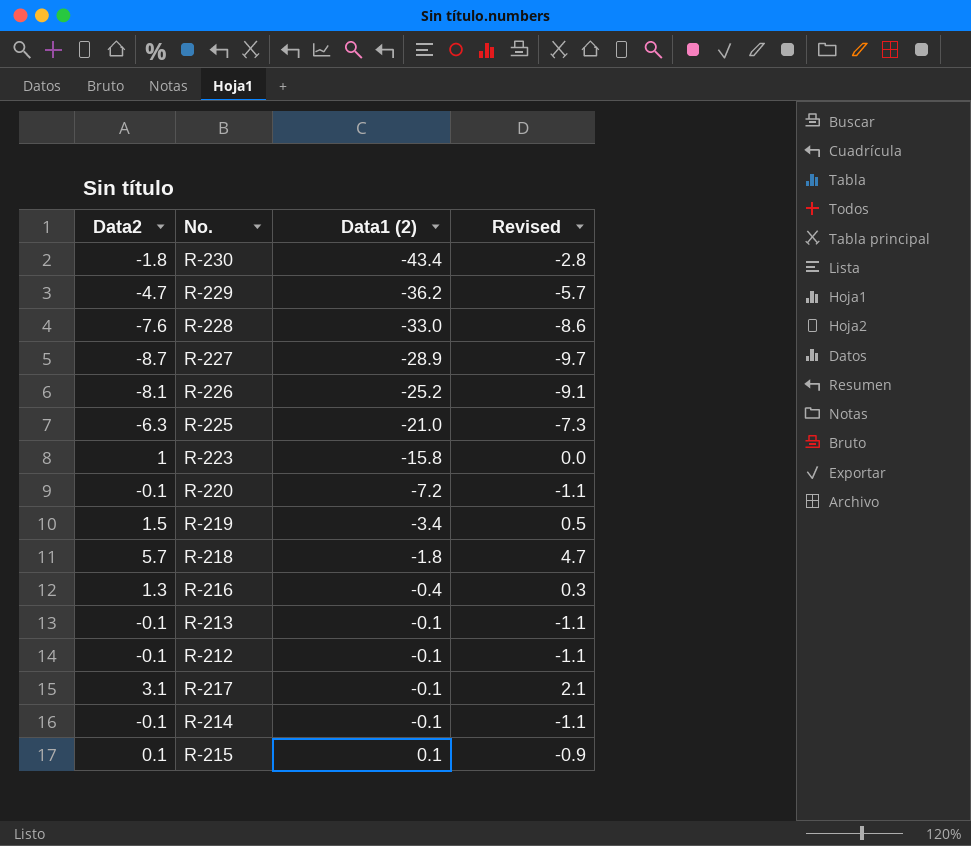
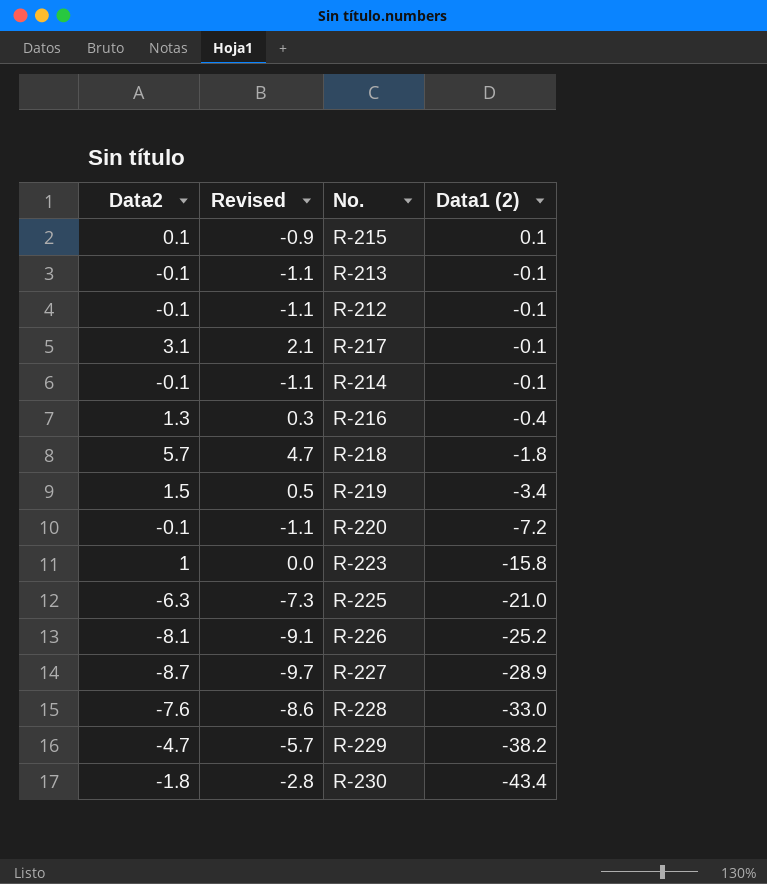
row order: Data1 (2) ascending -> Data1 (2) descending
column Revised | position: 4 -> 2
R-229 | Data1 (2): -36.2 -> -38.2

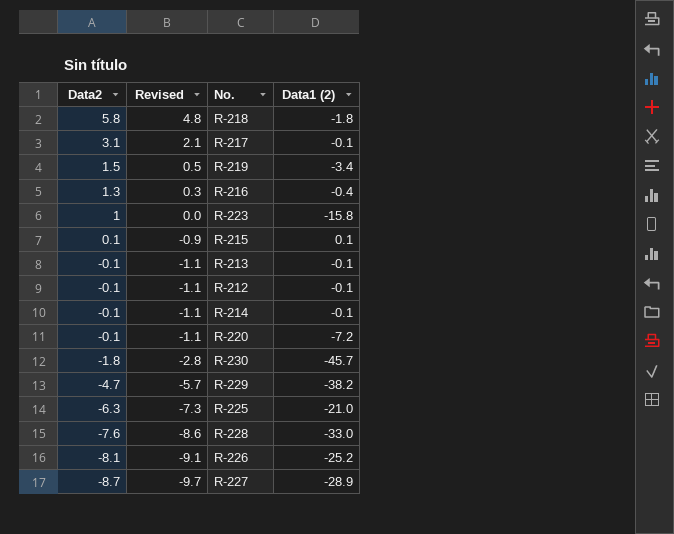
row order: Data1 (2) descending -> Data2 descending
R-218 | Data2: 5.7 -> 5.8
R-218 | Revised: 4.7 -> 4.8
R-230 | Data1 (2): -43.4 -> -45.7

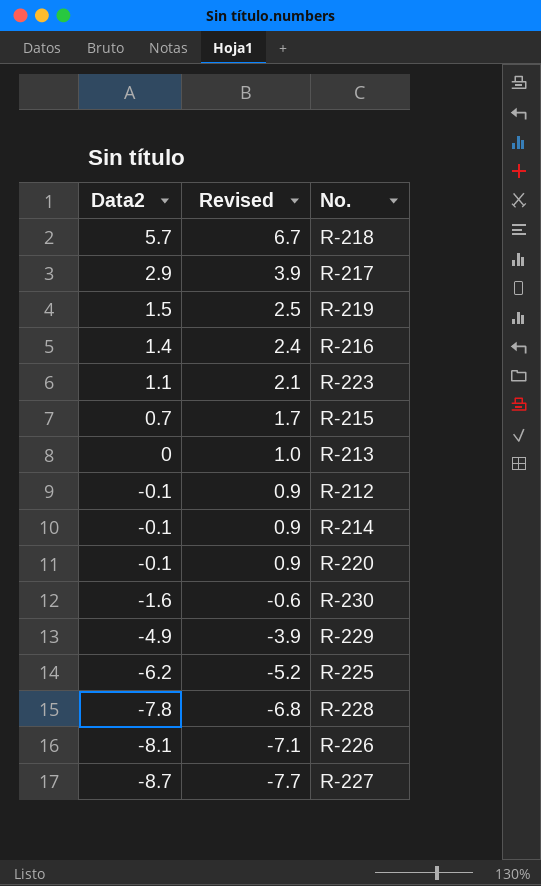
column Data1 (2) | position: 4 -> none
column Revised | formula: [Data2] - 1 -> [Data2] + 1
R-218 | Data2: 5.8 -> 5.7
R-217 | Data2: 3.1 -> 2.9
R-216 | Data2: 1.3 -> 1.4
R-223 | Data2: 1 -> 1.1
R-215 | Data2: 0.1 -> 0.7
R-213 | Data2: -0.1 -> 0
R-230 | Data2: -1.8 -> -1.6
R-229 | Data2: -4.7 -> -4.9
R-225 | Data2: -6.3 -> -6.2
R-228 | Data2: -7.6 -> -7.8

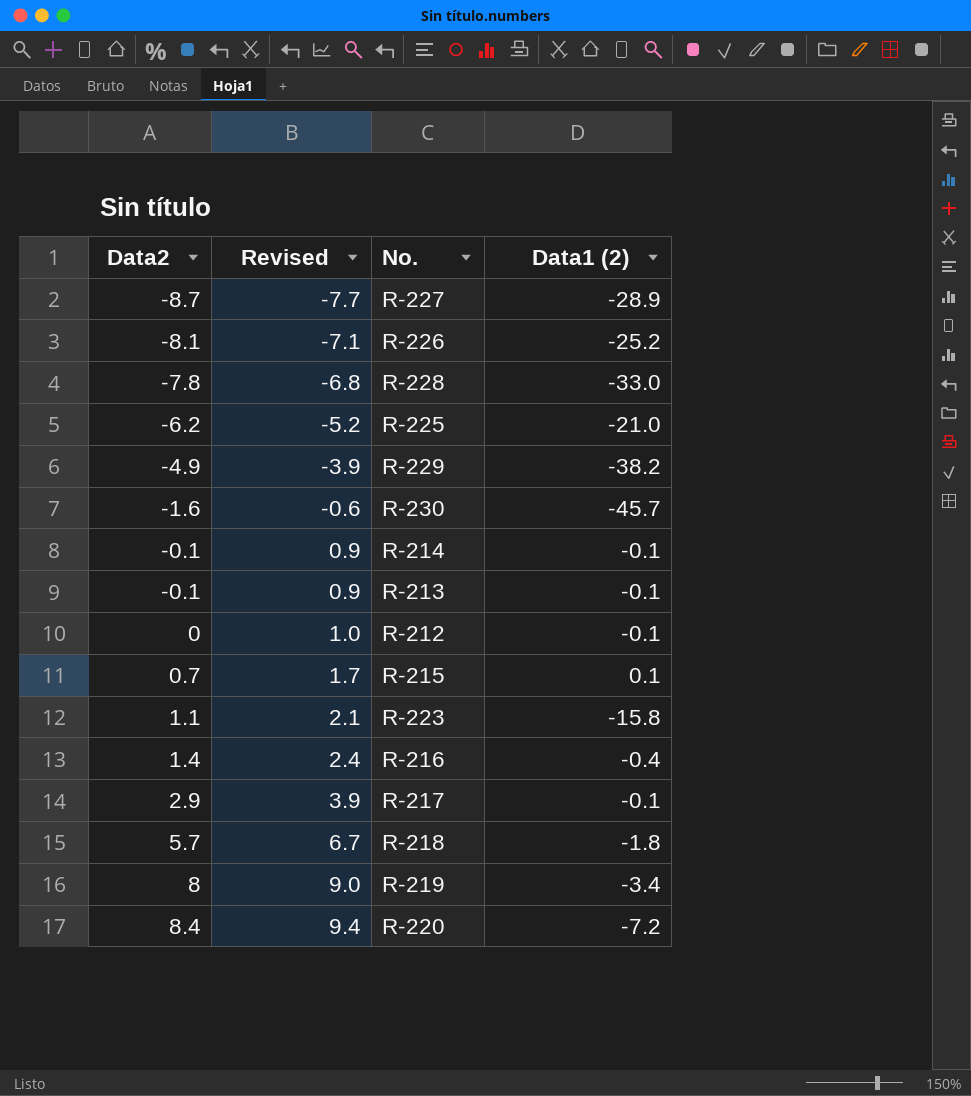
row order: Data2 descending -> Data2 ascending
column Data1 (2) | position: none -> 4
R-213 | Data2: 0 -> -0.1
R-213 | Revised: 1.0 -> 0.9
R-212 | Data2: -0.1 -> 0
R-212 | Revised: 0.9 -> 1.0
R-219 | Data2: 1.5 -> 8
R-219 | Revised: 2.5 -> 9.0
R-220 | Data2: -0.1 -> 8.4
R-220 | Revised: 0.9 -> 9.4

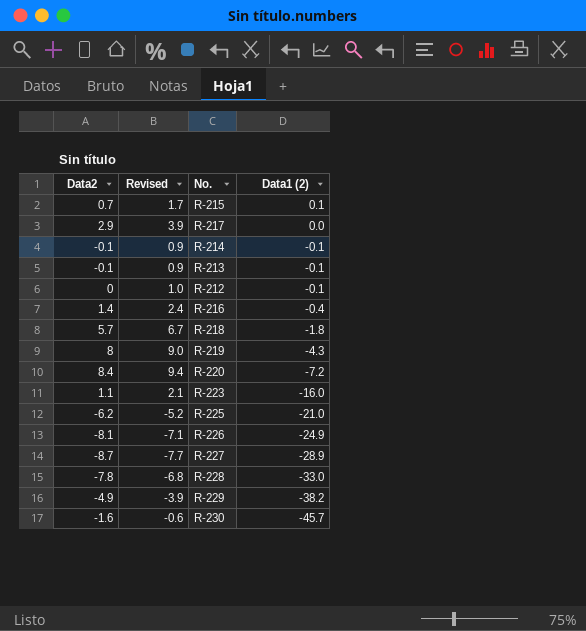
row order: Data2 ascending -> Data1 (2) descending
R-217 | Data1 (2): -0.1 -> 0.0
R-219 | Data1 (2): -3.4 -> -4.3
R-223 | Data1 (2): -15.8 -> -16.0
R-226 | Data1 (2): -25.2 -> -24.9

